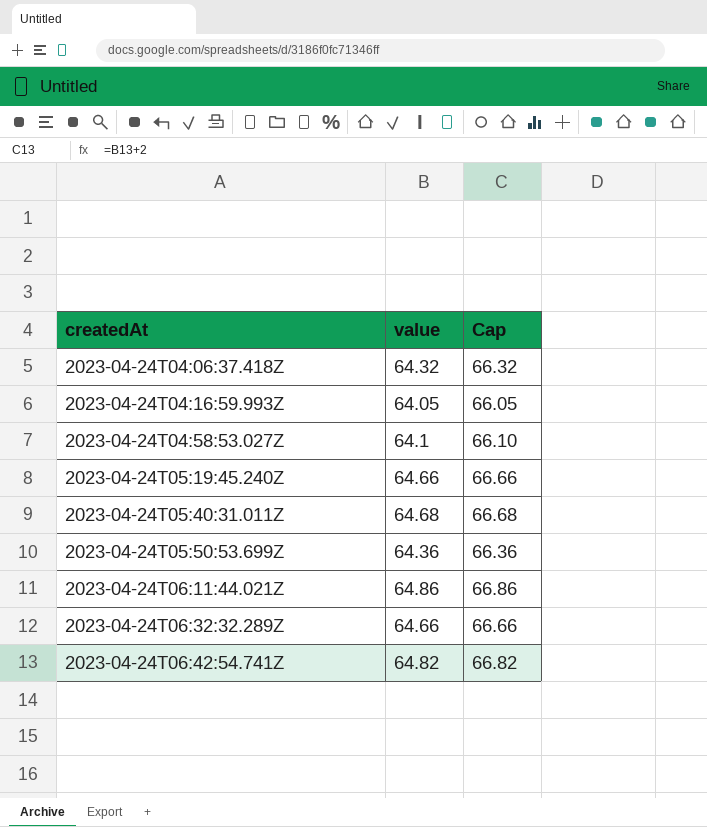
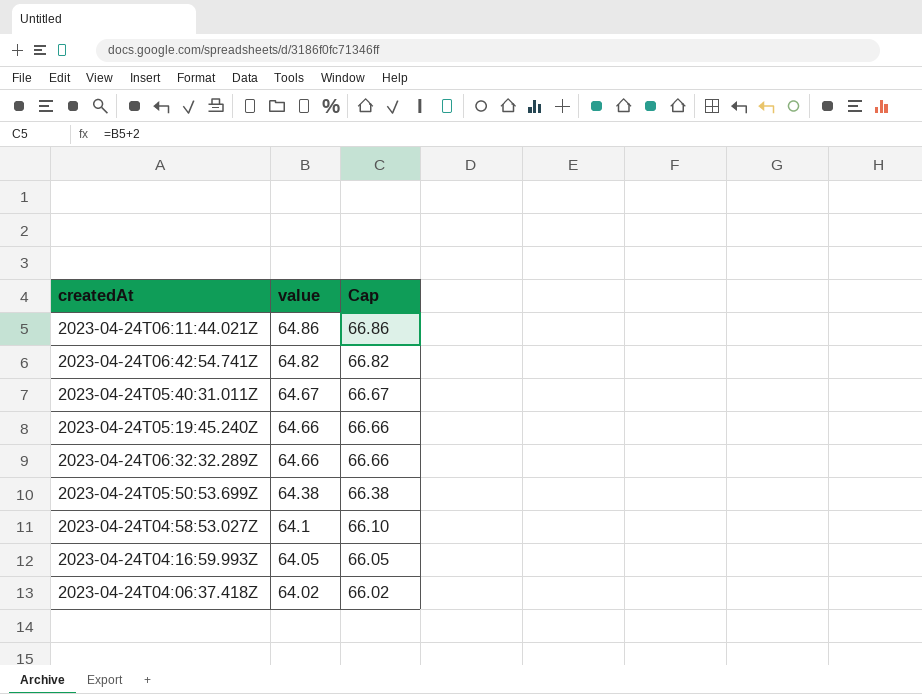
row order: createdAt ascending -> value descending
2023-04-24T05:40:31.011Z | value: 64.68 -> 64.67
2023-04-24T05:40:31.011Z | Cap: 66.68 -> 66.67
2023-04-24T05:50:53.699Z | value: 64.36 -> 64.38
2023-04-24T05:50:53.699Z | Cap: 66.36 -> 66.38
2023-04-24T04:06:37.418Z | value: 64.32 -> 64.02
2023-04-24T04:06:37.418Z | Cap: 66.32 -> 66.02

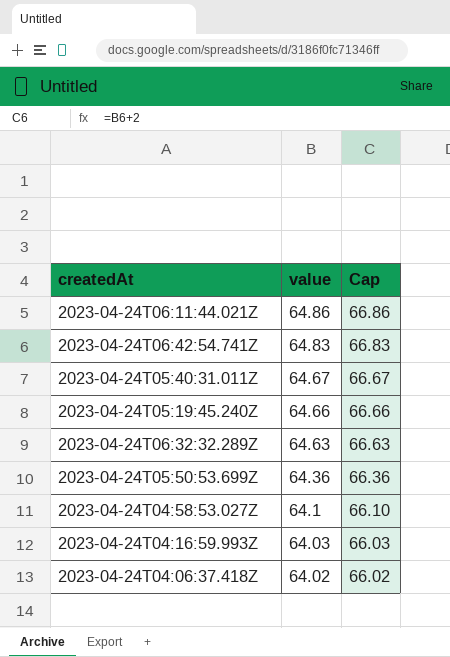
2023-04-24T06:42:54.741Z | value: 64.82 -> 64.83
2023-04-24T06:42:54.741Z | Cap: 66.82 -> 66.83
2023-04-24T06:32:32.289Z | value: 64.66 -> 64.63
2023-04-24T06:32:32.289Z | Cap: 66.66 -> 66.63
2023-04-24T05:50:53.699Z | value: 64.38 -> 64.36
2023-04-24T05:50:53.699Z | Cap: 66.38 -> 66.36
2023-04-24T04:16:59.993Z | value: 64.05 -> 64.03
2023-04-24T04:16:59.993Z | Cap: 66.05 -> 66.03

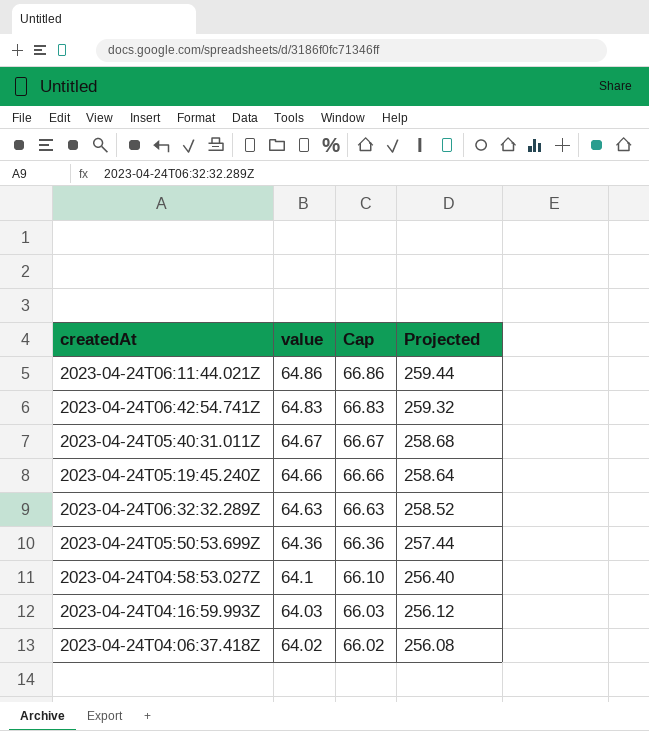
column Projected | formula: none -> [value] * 4

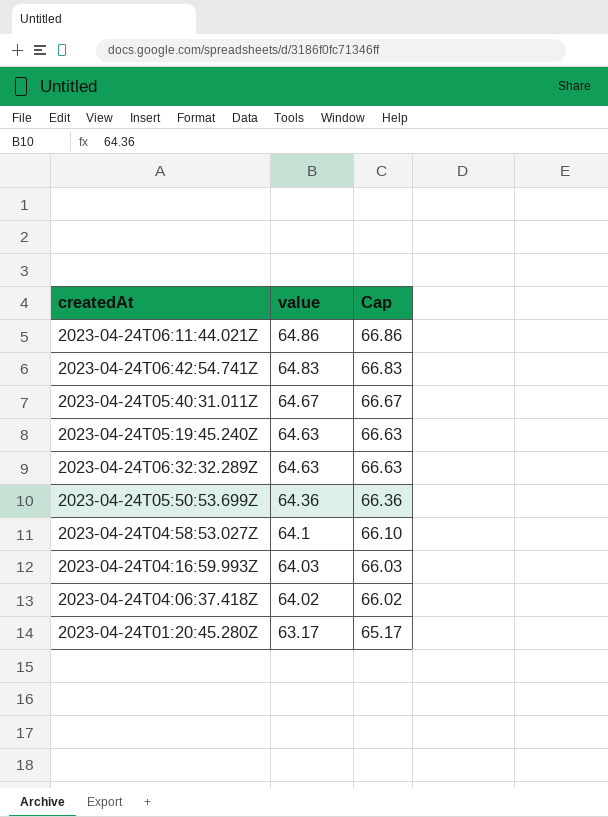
column Projected | formula: [value] * 4 -> none
2023-04-24T05:19:45.240Z | value: 64.66 -> 64.63
2023-04-24T05:19:45.240Z | Cap: 66.66 -> 66.63
row 2023-04-24T01:20:45.280Z: none -> 63.17 | 65.17

